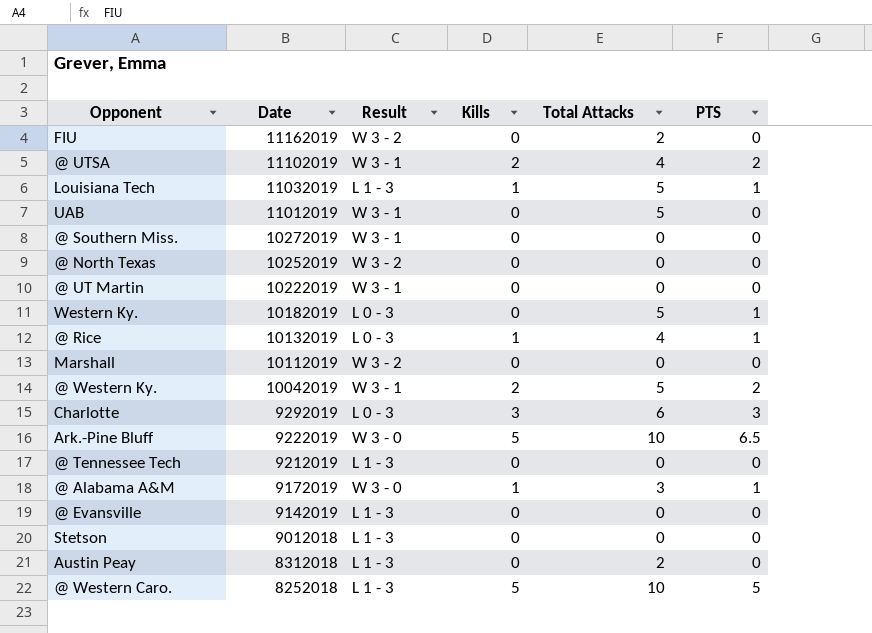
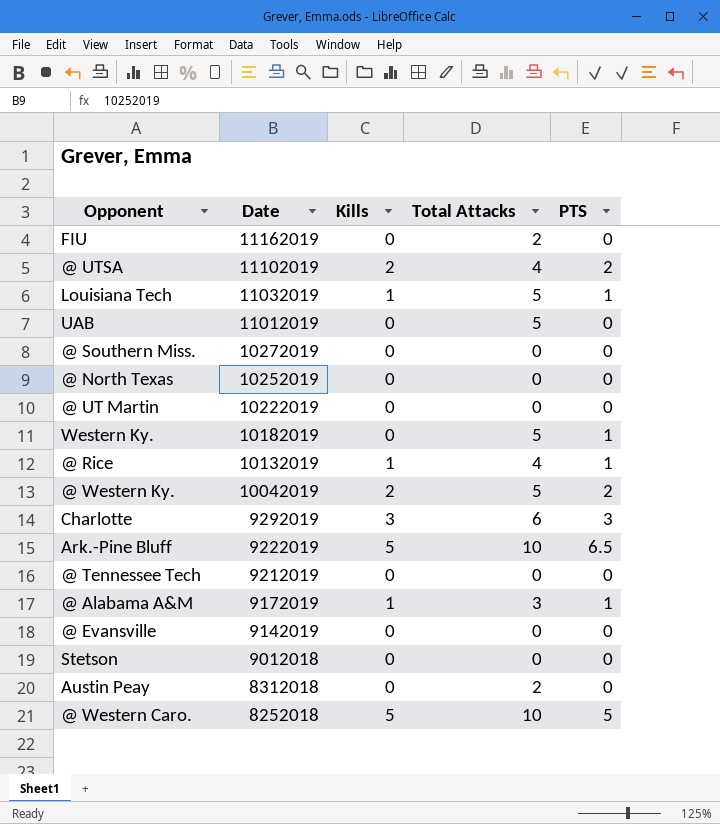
column Result | position: 3 -> none
row Marshall: 10112019 | W 3 - 2 | 0 | 0 | 0 -> none

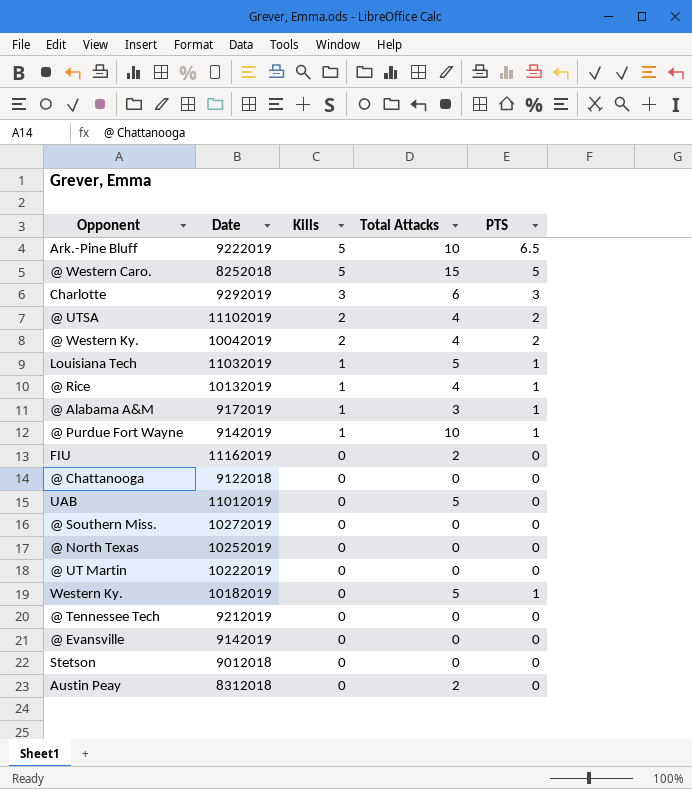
row order: Date descending -> Kills descending
@ Western Caro. | Total Attacks: 10 -> 15
@ Western Ky. | Total Attacks: 5 -> 4
row @ Purdue Fort Wayne: none -> 9142019 | 1 | 10 | 1
row @ Chattanooga: none -> 9122018 | 0 | 0 | 0

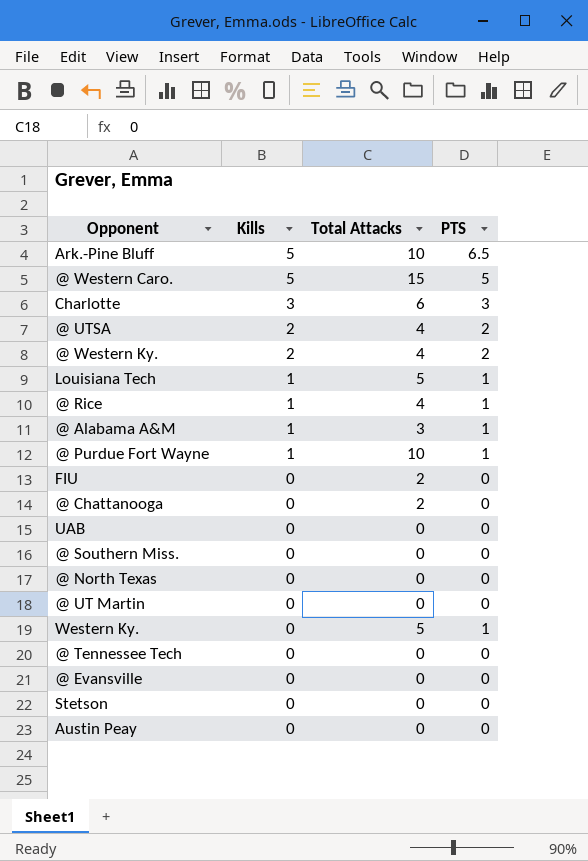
column Date | position: 2 -> none
@ Chattanooga | Total Attacks: 0 -> 2
UAB | Total Attacks: 5 -> 0
Austin Peay | Total Attacks: 2 -> 0

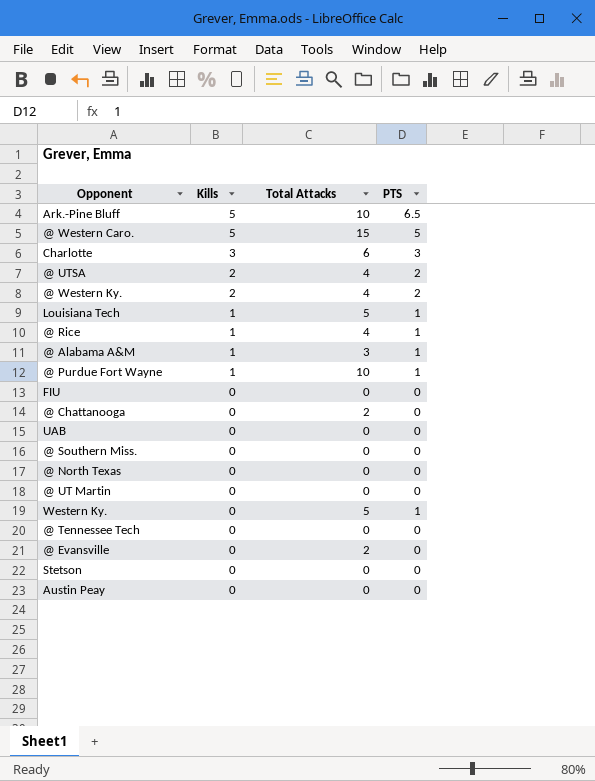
FIU | Total Attacks: 2 -> 0
@ Evansville | Total Attacks: 0 -> 2

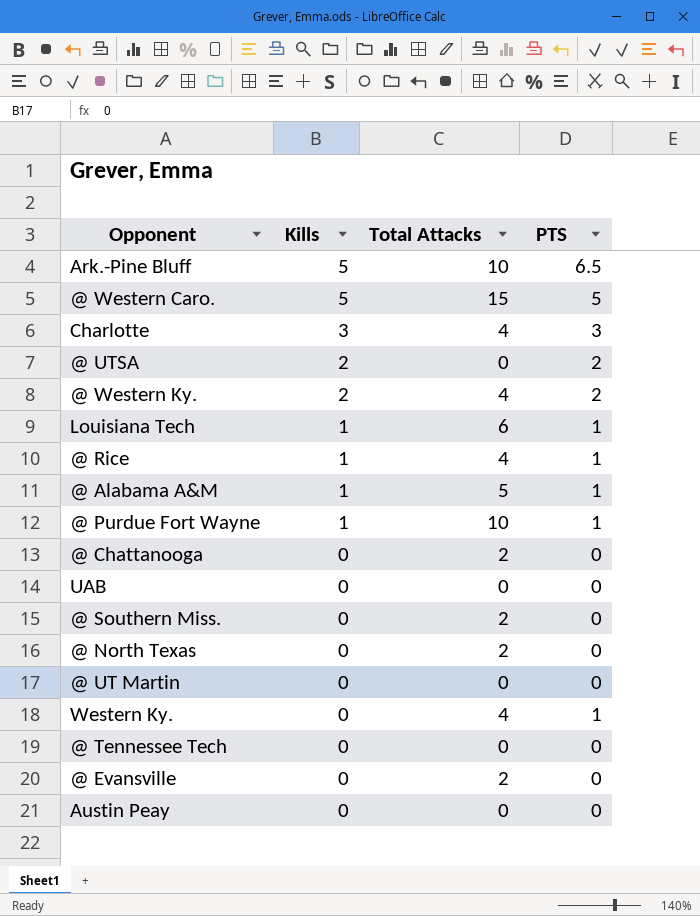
row FIU: 0 | 0 | 0 -> none
row Stetson: 0 | 0 | 0 -> none
Charlotte | Total Attacks: 6 -> 4
@ UTSA | Total Attacks: 4 -> 0
Louisiana Tech | Total Attacks: 5 -> 6
@ Alabama A&M | Total Attacks: 3 -> 5
@ Southern Miss. | Total Attacks: 0 -> 2
@ North Texas | Total Attacks: 0 -> 2
Western Ky. | Total Attacks: 5 -> 4

